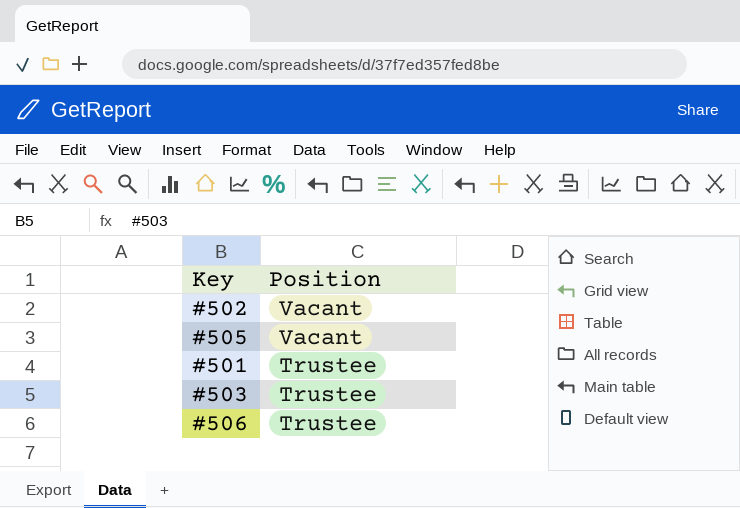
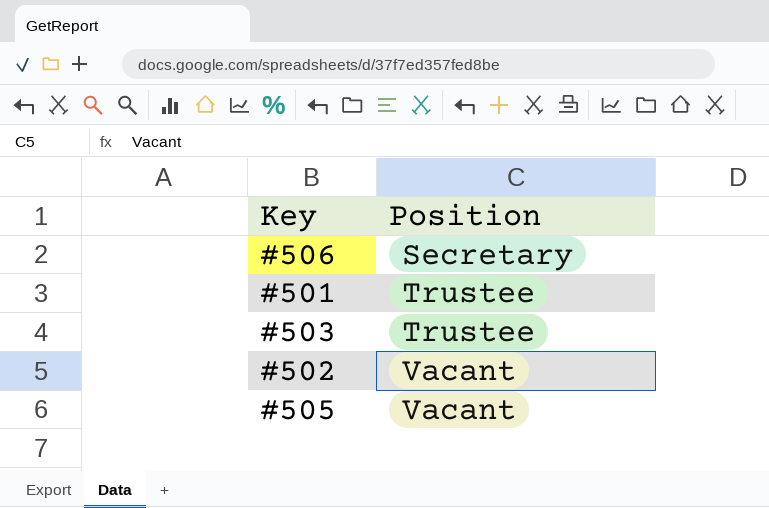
row order: Position descending -> Position ascending
#506 | Position: Trustee -> Secretary

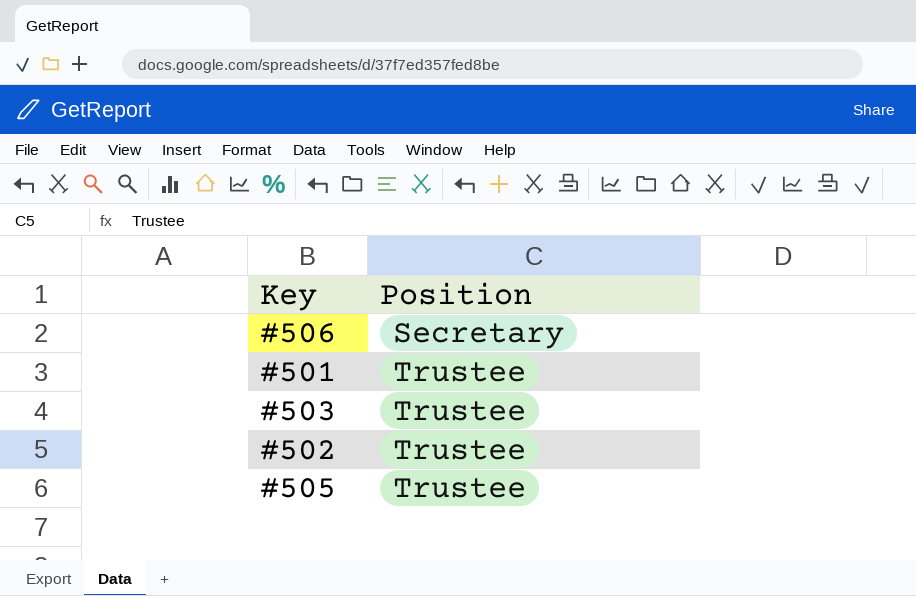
#502 | Position: Vacant -> Trustee
#505 | Position: Vacant -> Trustee

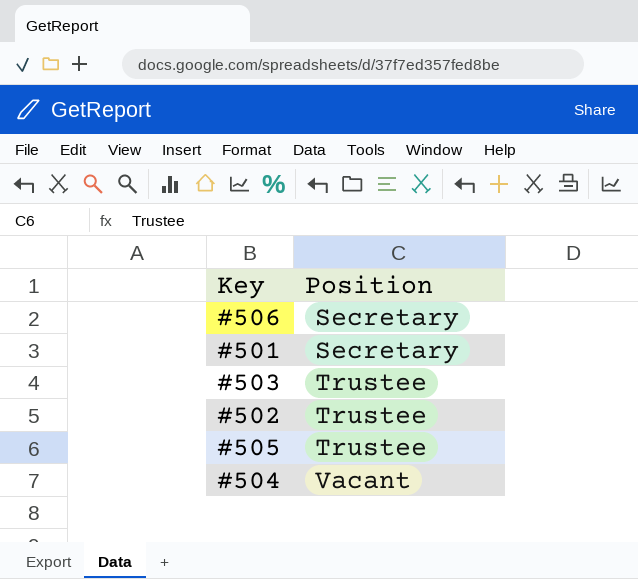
#501 | Position: Trustee -> Secretary
row #504: none -> Vacant

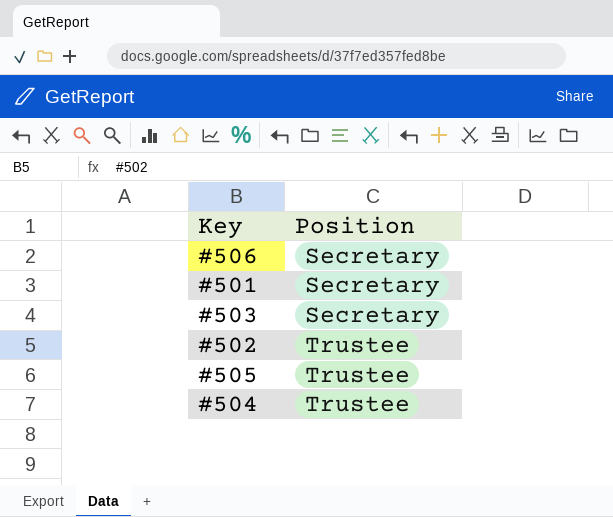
#503 | Position: Trustee -> Secretary
#504 | Position: Vacant -> Trustee

